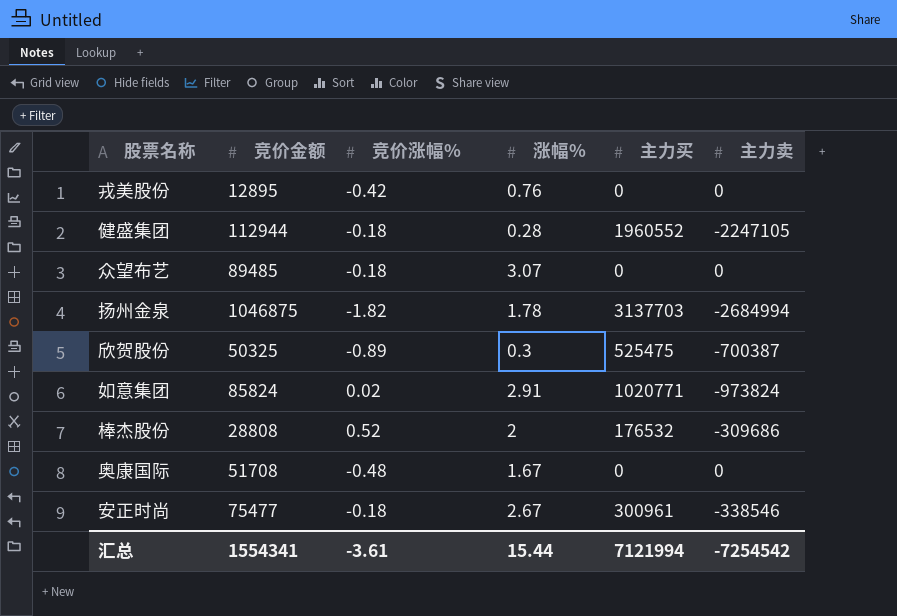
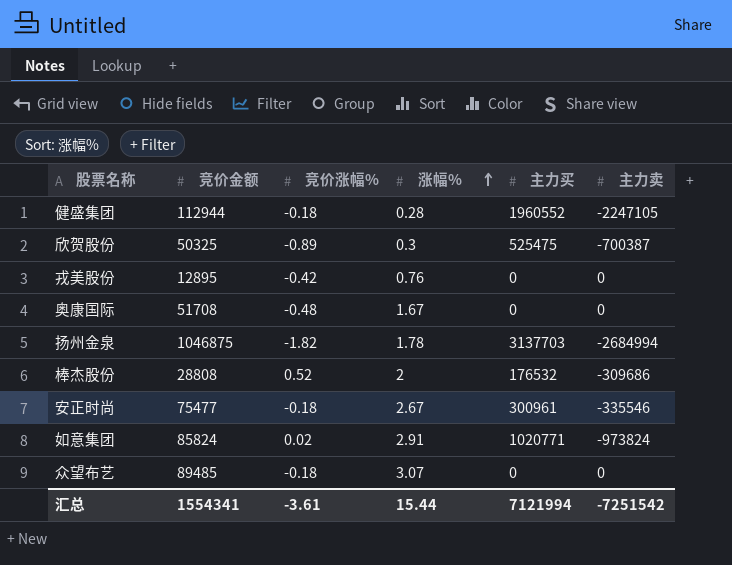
row order: none -> 涨幅% ascending
安正时尚 | 主力卖: -338546 -> -335546
汇总 | 主力卖: -7254542 -> -7251542

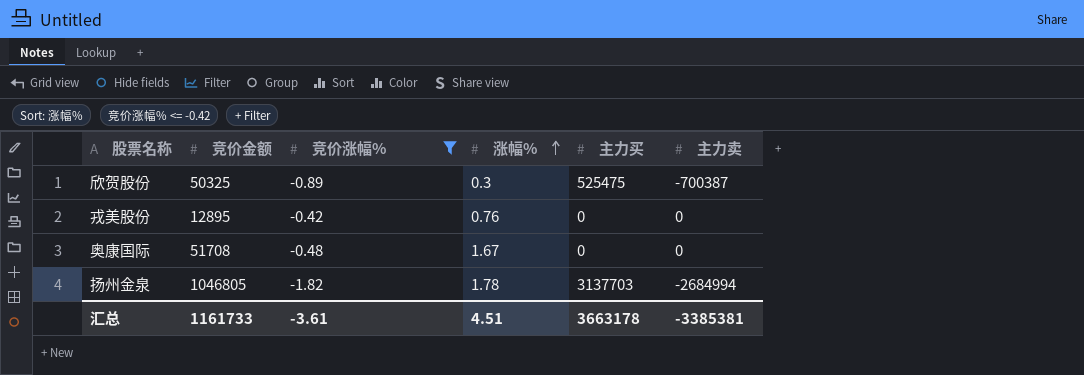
filter: none -> 竞价涨幅% <= -0.42
扬州金泉 | 竞价金额: 1046875 -> 1046805
汇总 | 竞价金额: 1554341 -> 1161733
汇总 | 涨幅%: 15.44 -> 4.51
汇总 | 主力买: 7121994 -> 3663178
汇总 | 主力卖: -7251542 -> -3385381

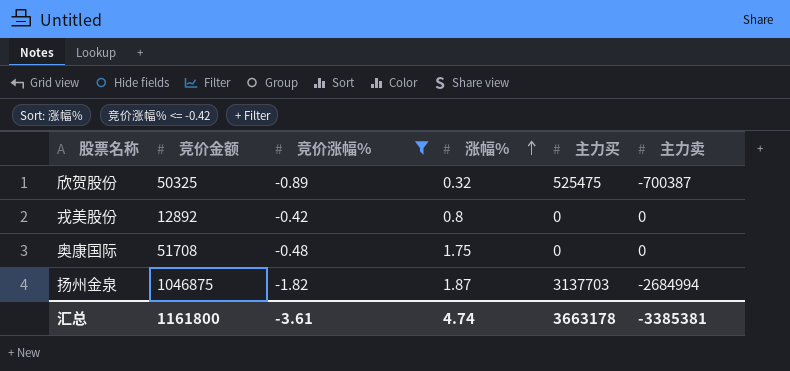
欣贺股份 | 涨幅%: 0.3 -> 0.32
戎美股份 | 竞价金额: 12895 -> 12892
戎美股份 | 涨幅%: 0.76 -> 0.8
奥康国际 | 涨幅%: 1.67 -> 1.75
扬州金泉 | 竞价金额: 1046805 -> 1046875
扬州金泉 | 涨幅%: 1.78 -> 1.87
汇总 | 竞价金额: 1161733 -> 1161800
汇总 | 涨幅%: 4.51 -> 4.74

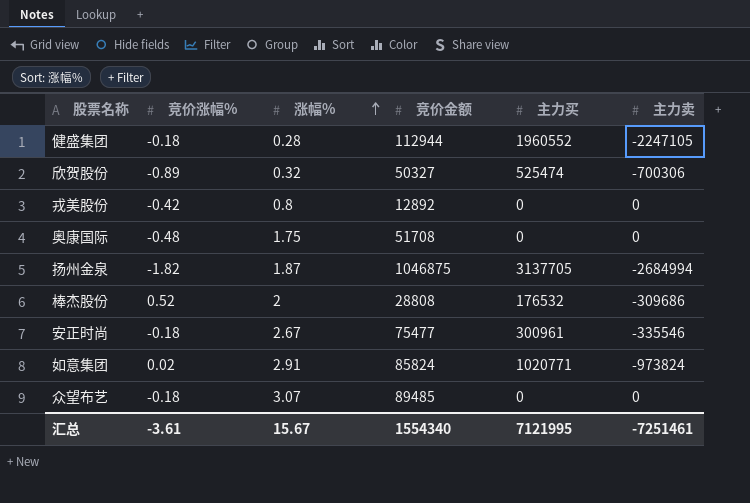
filter: 竞价涨幅% <= -0.42 -> none
column 竞价金额 | position: 2 -> 4
欣贺股份 | 竞价金额: 50325 -> 50327
欣贺股份 | 主力买: 525475 -> 525474
欣贺股份 | 主力卖: -700387 -> -700306
扬州金泉 | 主力买: 3137703 -> 3137705
汇总 | 涨幅%: 4.74 -> 15.67
汇总 | 竞价金额: 1161800 -> 1554340
汇总 | 主力买: 3663178 -> 7121995
汇总 | 主力卖: -3385381 -> -7251461

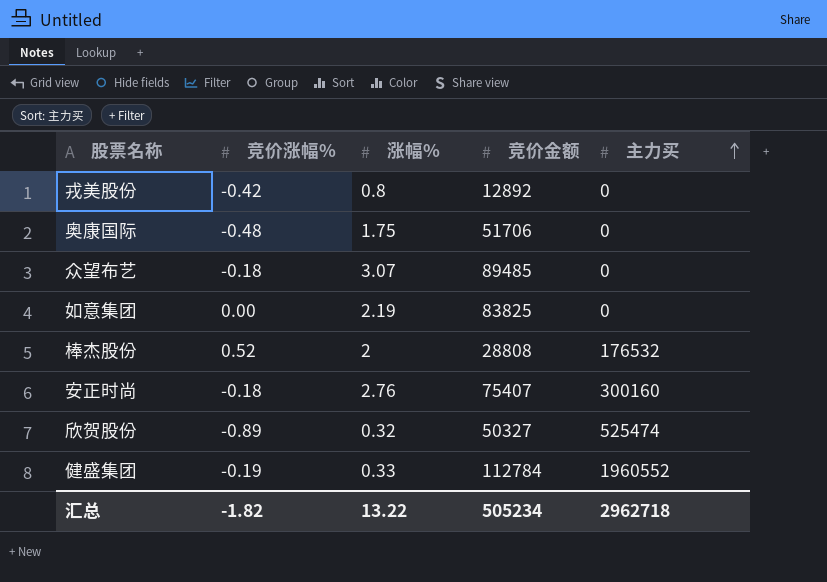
row order: 涨幅% ascending -> 主力买 ascending
column 主力卖 | position: 6 -> none
row 扬州金泉: -1.82 | 1.87 | 1046875 | 3137705 | -2684994 -> none
奥康国际 | 竞价金额: 51708 -> 51706
如意集团 | 竞价涨幅%: 0.02 -> 0.00
如意集团 | 涨幅%: 2.91 -> 2.19
如意集团 | 竞价金额: 85824 -> 83825
如意集团 | 主力买: 1020771 -> 0
安正时尚 | 涨幅%: 2.67 -> 2.76
安正时尚 | 竞价金额: 75477 -> 75407
安正时尚 | 主力买: 300961 -> 300160
健盛集团 | 竞价涨幅%: -0.18 -> -0.19
健盛集团 | 涨幅%: 0.28 -> 0.33
健盛集团 | 竞价金额: 112944 -> 112784
汇总 | 竞价涨幅%: -3.61 -> -1.82
汇总 | 涨幅%: 15.67 -> 13.22
汇总 | 竞价金额: 1554340 -> 505234
汇总 | 主力买: 7121995 -> 2962718

